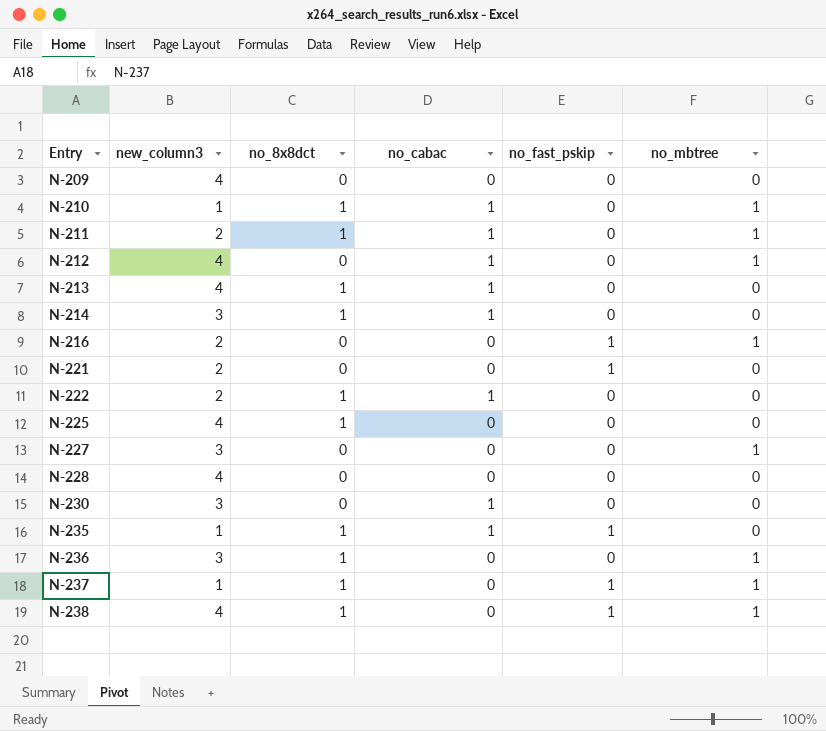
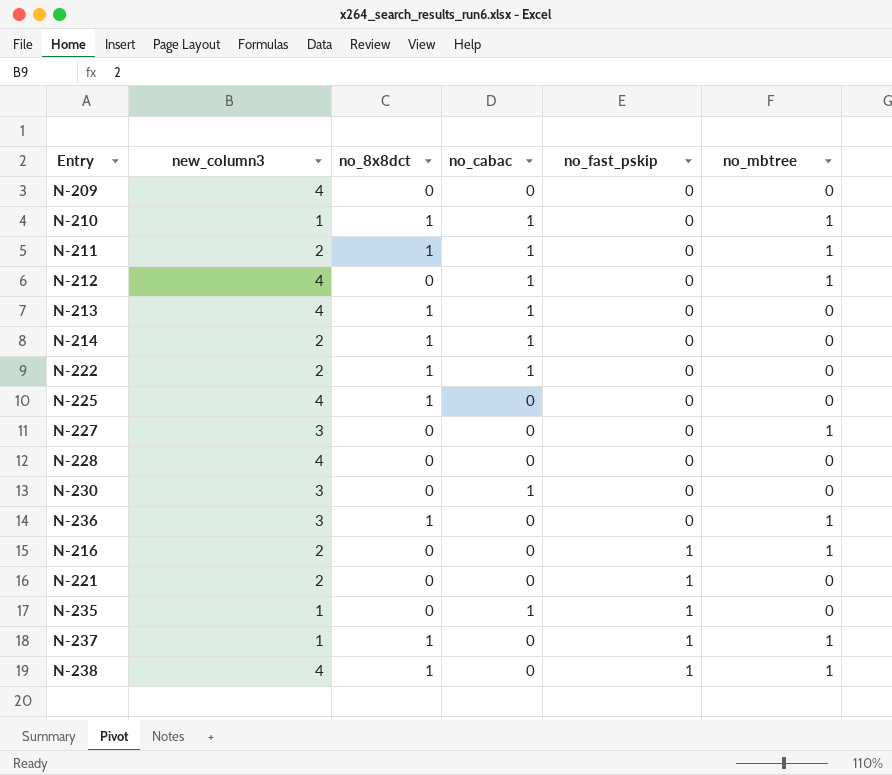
row order: Entry ascending -> no_fast_pskip ascending
N-214 | new_column3: 3 -> 2
N-235 | no_8x8dct: 1 -> 0

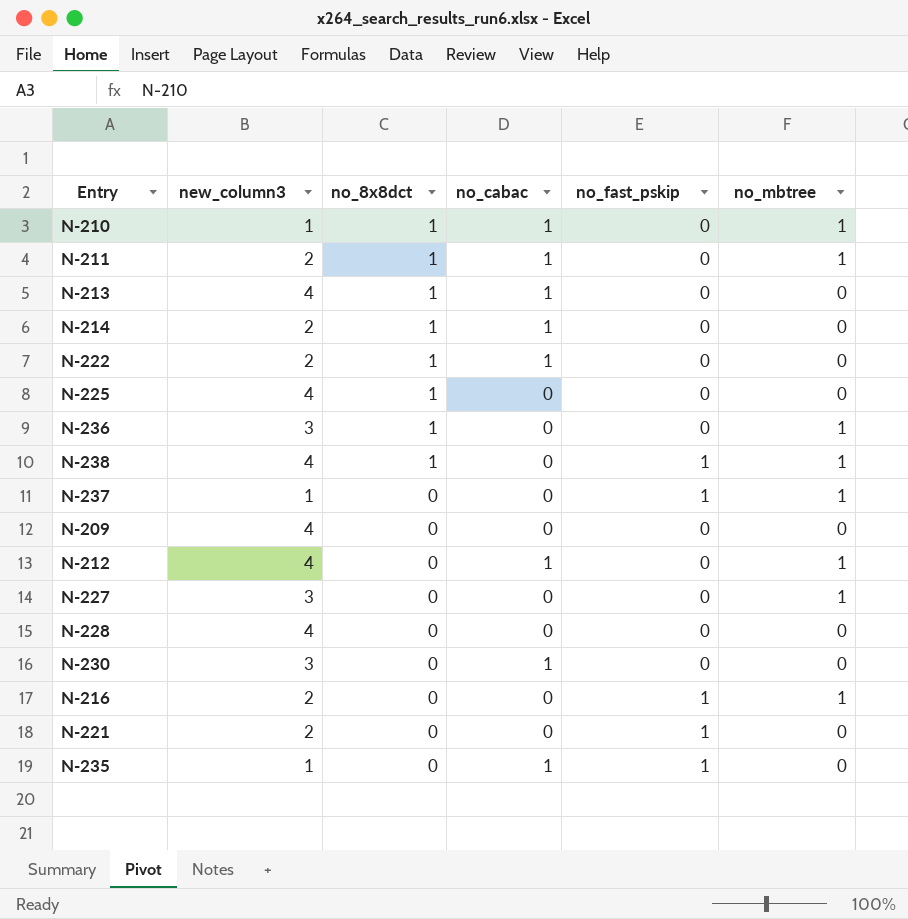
row order: no_fast_pskip ascending -> no_8x8dct descending
N-237 | no_8x8dct: 1 -> 0

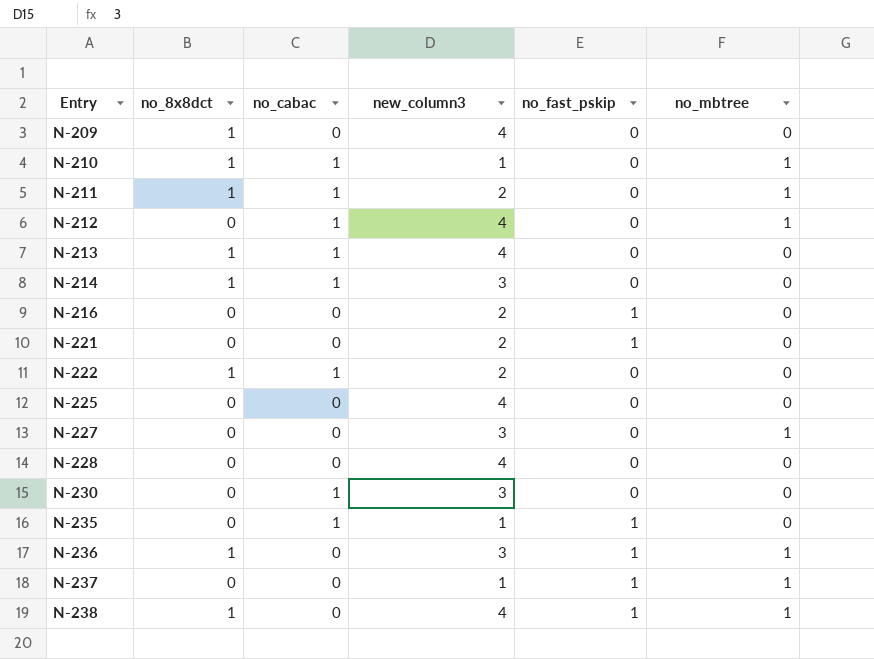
row order: no_8x8dct descending -> Entry ascending
column new_column3 | position: 2 -> 4
N-209 | no_8x8dct: 0 -> 1
N-214 | new_column3: 2 -> 3
N-216 | no_mbtree: 1 -> 0
N-225 | no_8x8dct: 1 -> 0
N-236 | no_fast_pskip: 0 -> 1

